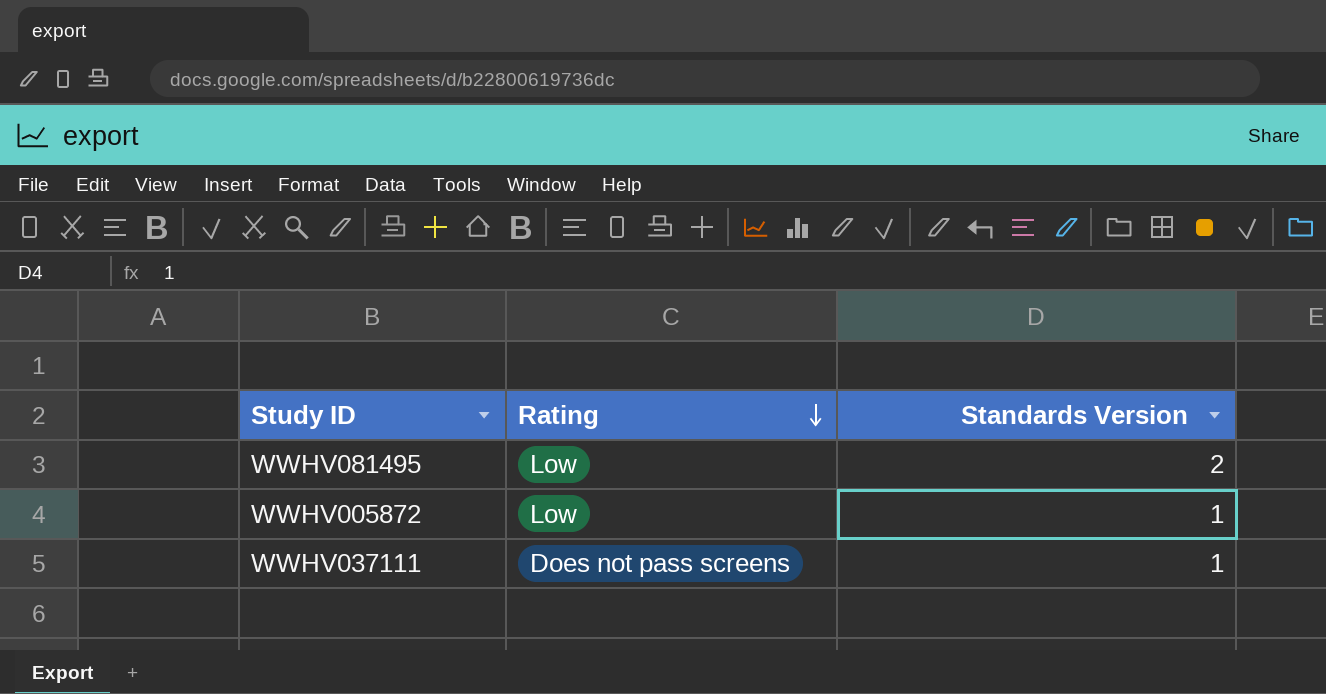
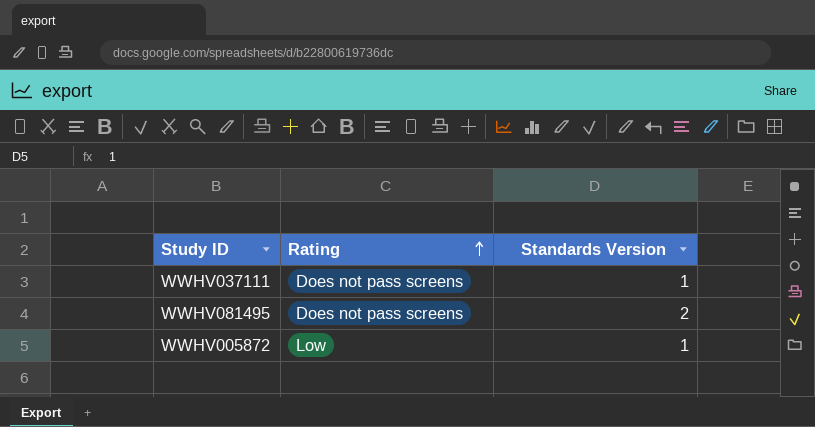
row order: Rating descending -> Rating ascending
WWHV081495 | Rating: Low -> Does not pass screens

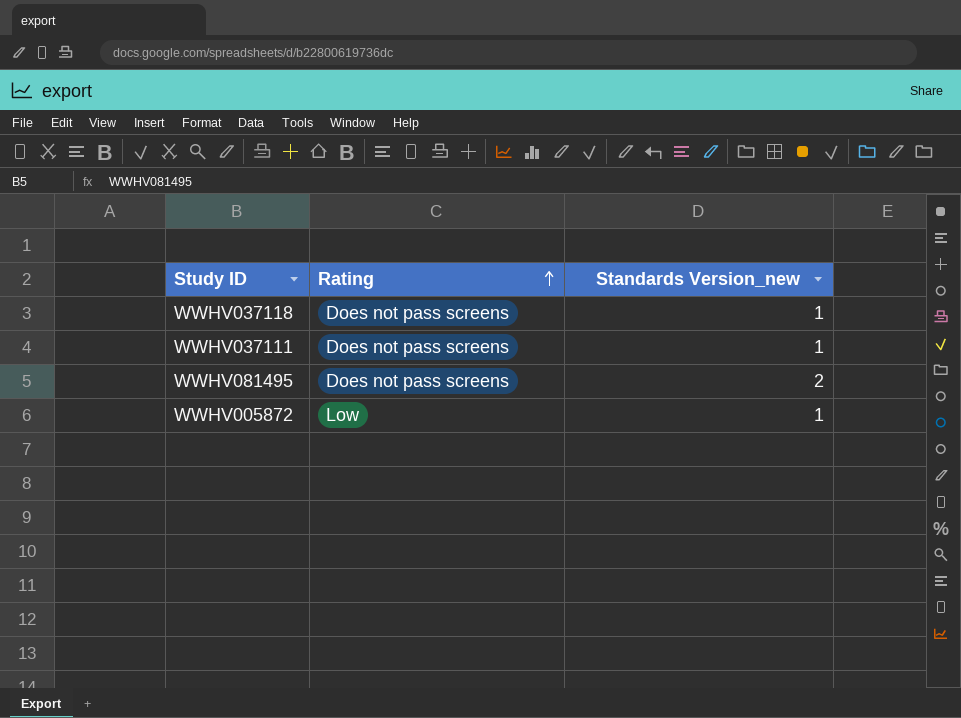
column name: Standards Version -> Standards Version_new
row WWHV037118: none -> Does not pass screens | 1

